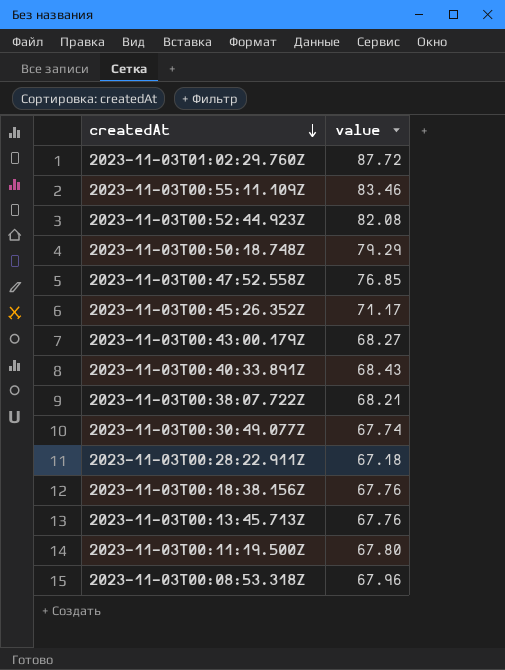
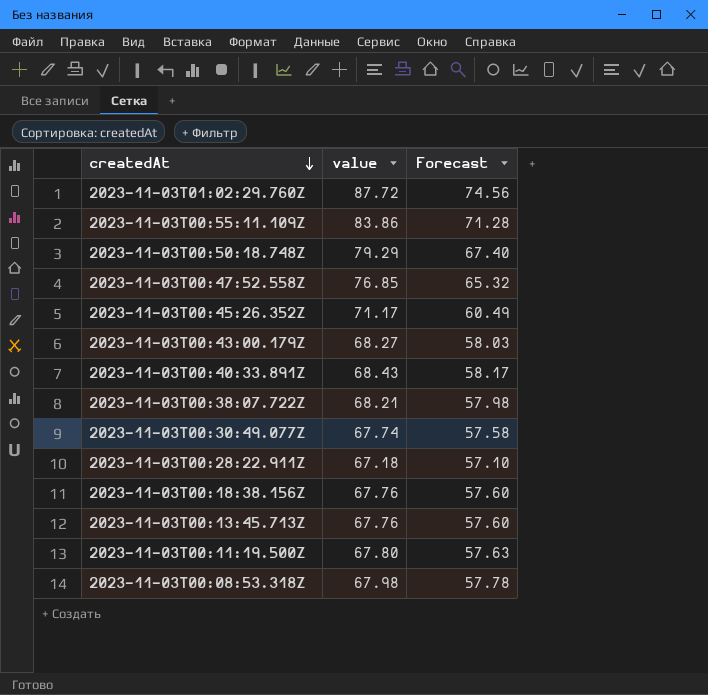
column Forecast | formula: none -> [value] * 0.85
row 2023-11-03T00:52:44.923Z: 82.08 -> none
2023-11-03T00:55:11.109Z | value: 83.46 -> 83.86
2023-11-03T00:08:53.318Z | value: 67.96 -> 67.98

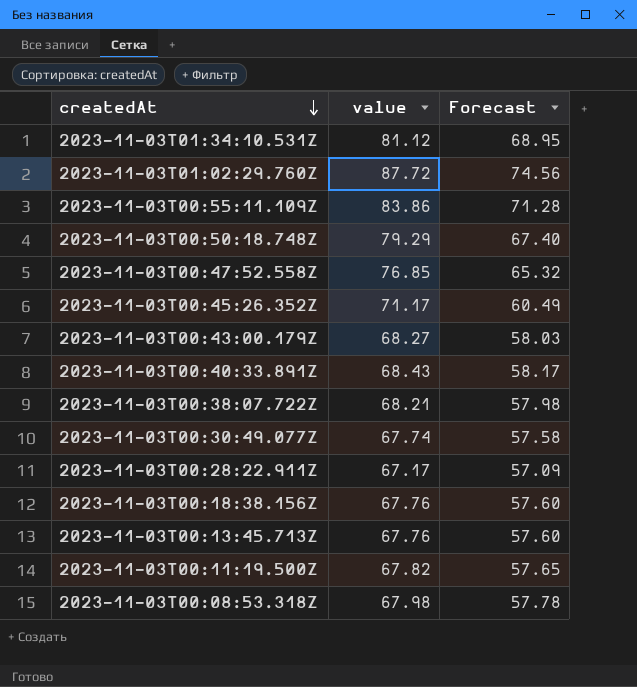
row 2023-11-03T01:34:10.531Z: none -> 81.12 | 68.95
2023-11-03T00:28:22.911Z | value: 67.18 -> 67.17
2023-11-03T00:28:22.911Z | Forecast: 57.10 -> 57.09
2023-11-03T00:11:19.500Z | value: 67.80 -> 67.82
2023-11-03T00:11:19.500Z | Forecast: 57.63 -> 57.65

